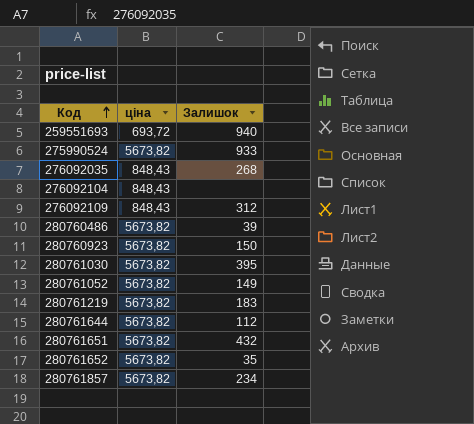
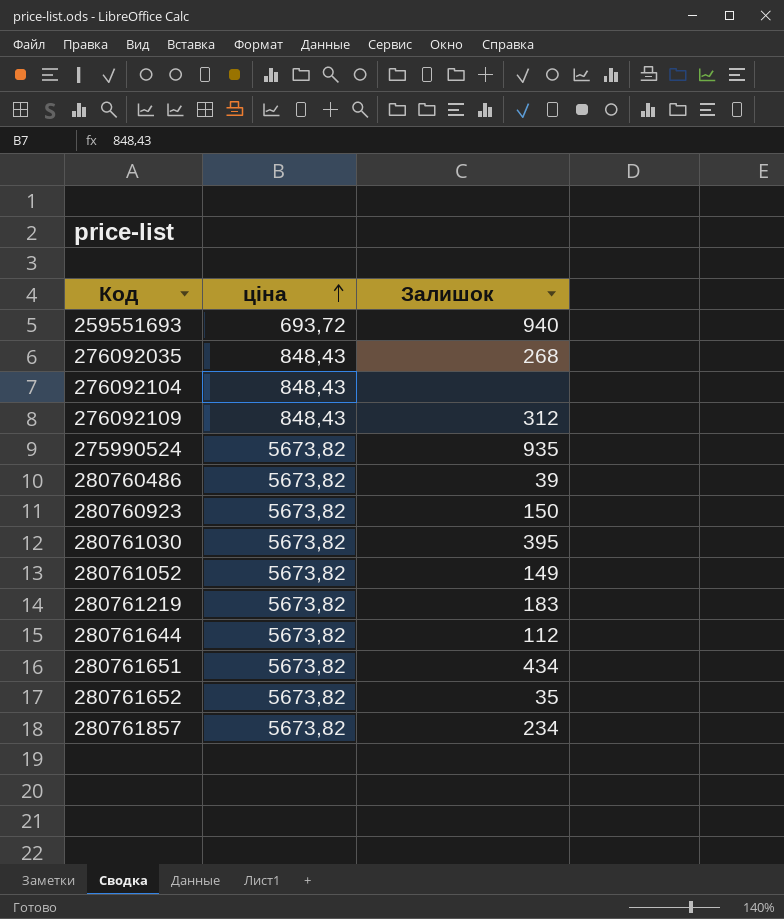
row order: Код ascending -> ціна ascending
275990524 | Залишок: 933 -> 935
280761651 | Залишок: 432 -> 434

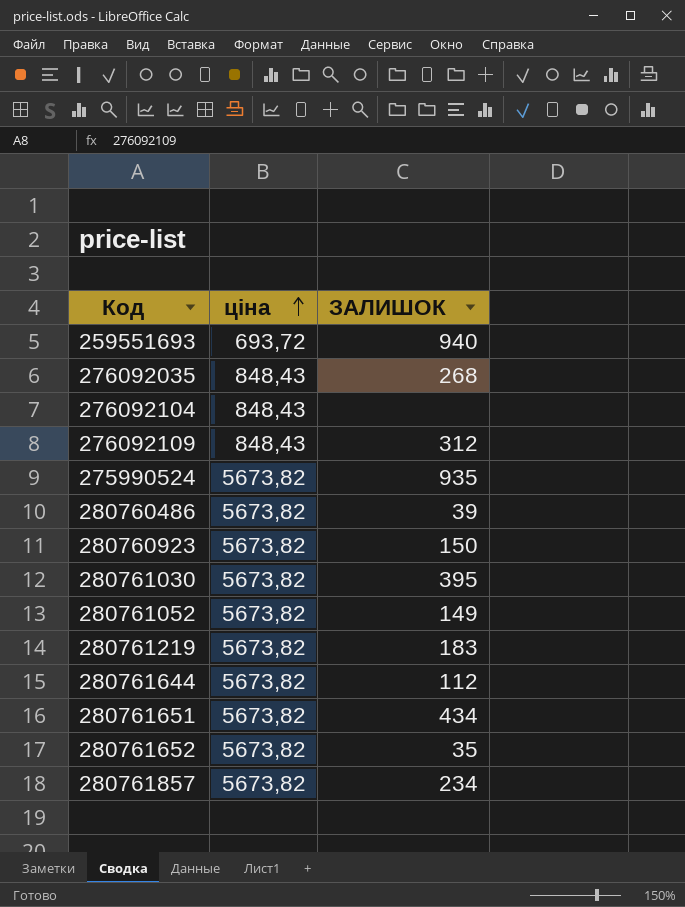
column name: Залишок -> ЗАЛИШОК

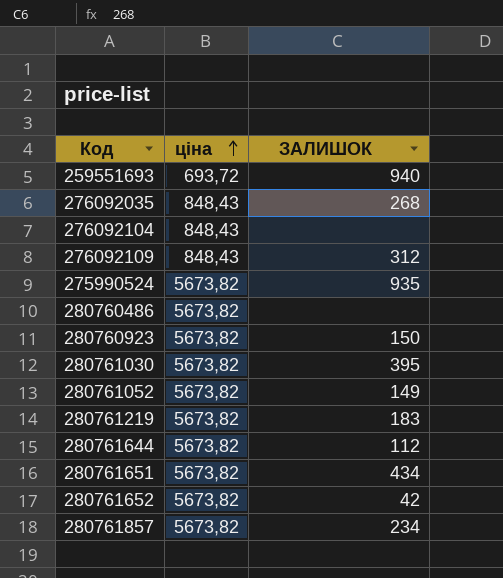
280760486 | ЗАЛИШОК: 39 -> none
280761652 | ЗАЛИШОК: 35 -> 42

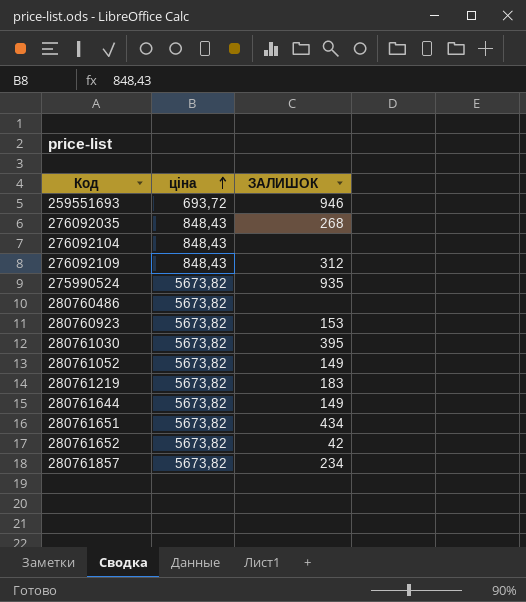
259551693 | ЗАЛИШОК: 940 -> 946
280760923 | ЗАЛИШОК: 150 -> 153
280761644 | ЗАЛИШОК: 112 -> 149

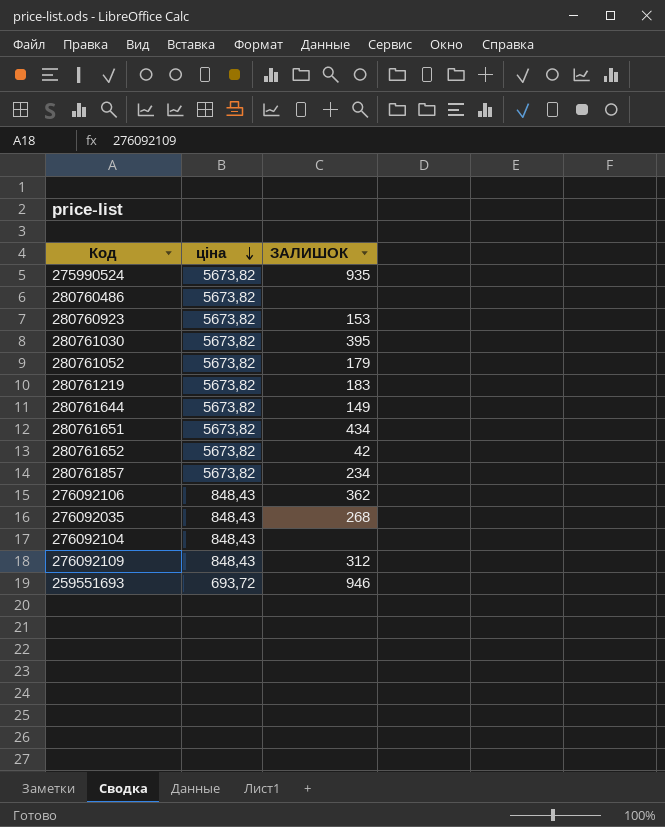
row order: ціна ascending -> ціна descending
280761052 | ЗАЛИШОК: 149 -> 179
row 276092106: none -> 848,43 | 362

